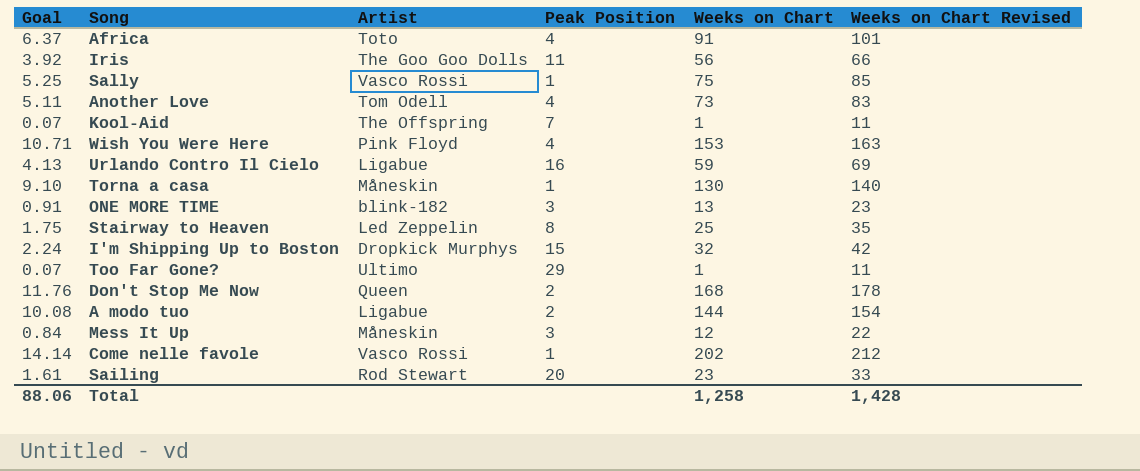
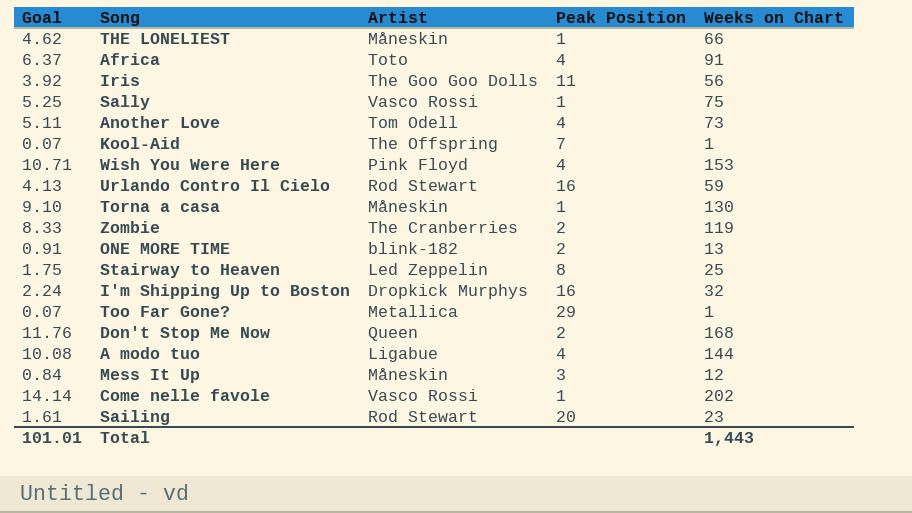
column Weeks on Chart Revised | formula: [Weeks on Chart] + 10 -> none
row THE LONELIEST: none -> 4.62 | Måneskin | 1 | 66
Urlando Contro Il Cielo | Artist: Ligabue -> Rod Stewart
row Zombie: none -> 8.33 | The Cranberries | 2 | 119
ONE MORE TIME | Peak Position: 3 -> 2
I'm Shipping Up to Boston | Peak Position: 15 -> 16
Too Far Gone? | Artist: Ultimo -> Metallica
A modo tuo | Peak Position: 2 -> 4
Total | Goal: 88.06 -> 101.01
Total | Weeks on Chart: 1,258 -> 1,443

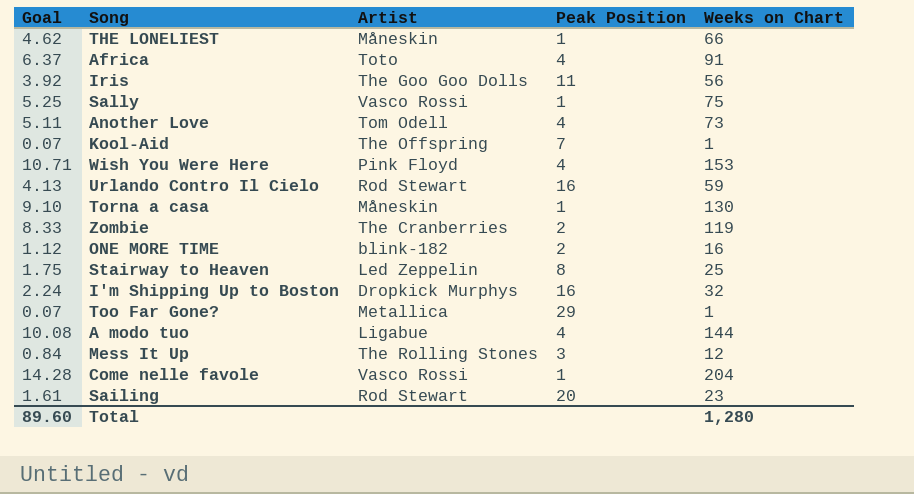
row Don't Stop Me Now: 11.76 | Queen | 2 | 168 -> none
ONE MORE TIME | Goal: 0.91 -> 1.12
ONE MORE TIME | Weeks on Chart: 13 -> 16
Mess It Up | Artist: Måneskin -> The Rolling Stones
Come nelle favole | Goal: 14.14 -> 14.28
Come nelle favole | Weeks on Chart: 202 -> 204
Total | Goal: 101.01 -> 89.60
Total | Weeks on Chart: 1,443 -> 1,280

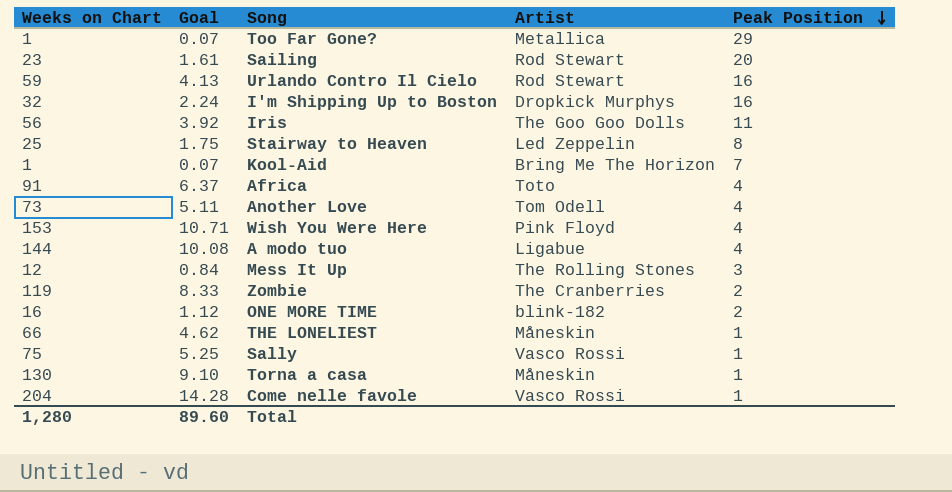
row order: none -> Peak Position descending
column Weeks on Chart | position: 5 -> 1
Kool-Aid | Artist: The Offspring -> Bring Me The Horizon

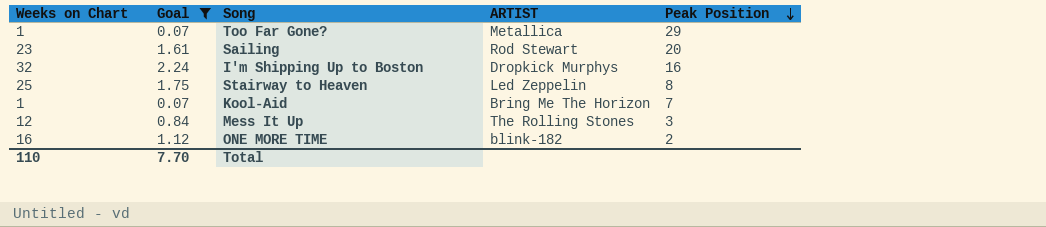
filter: none -> Goal <= 2.24
column name: Artist -> ARTIST
Total | Weeks on Chart: 1,280 -> 110
Total | Goal: 89.60 -> 7.70

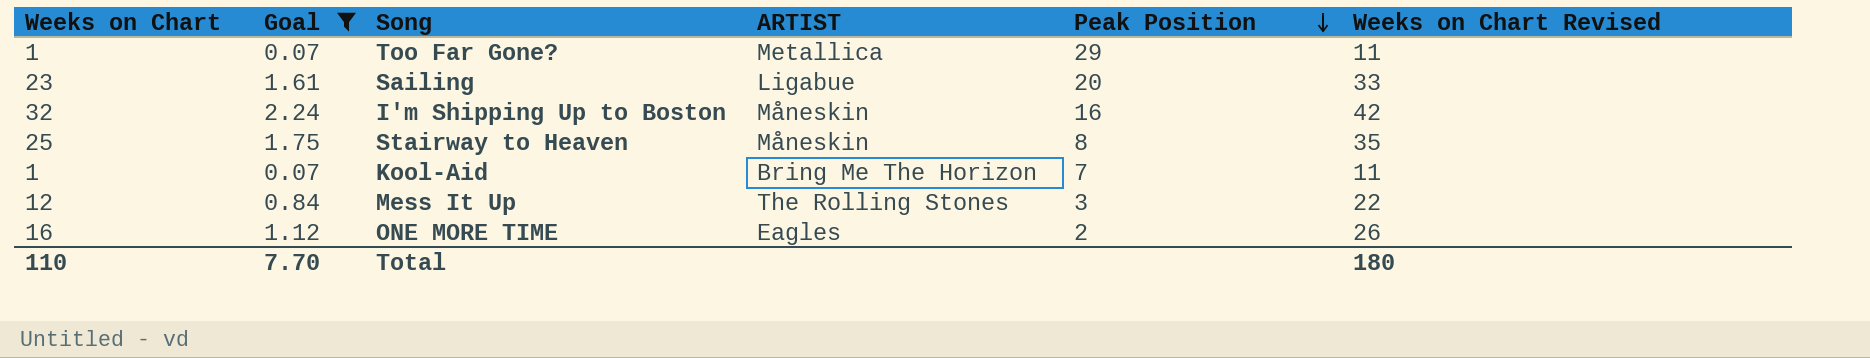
column Weeks on Chart Revised | formula: none -> [Weeks on Chart] + 10
Sailing | ARTIST: Rod Stewart -> Ligabue
I'm Shipping Up to Boston | ARTIST: Dropkick Murphys -> Måneskin
Stairway to Heaven | ARTIST: Led Zeppelin -> Måneskin
ONE MORE TIME | ARTIST: blink-182 -> Eagles

